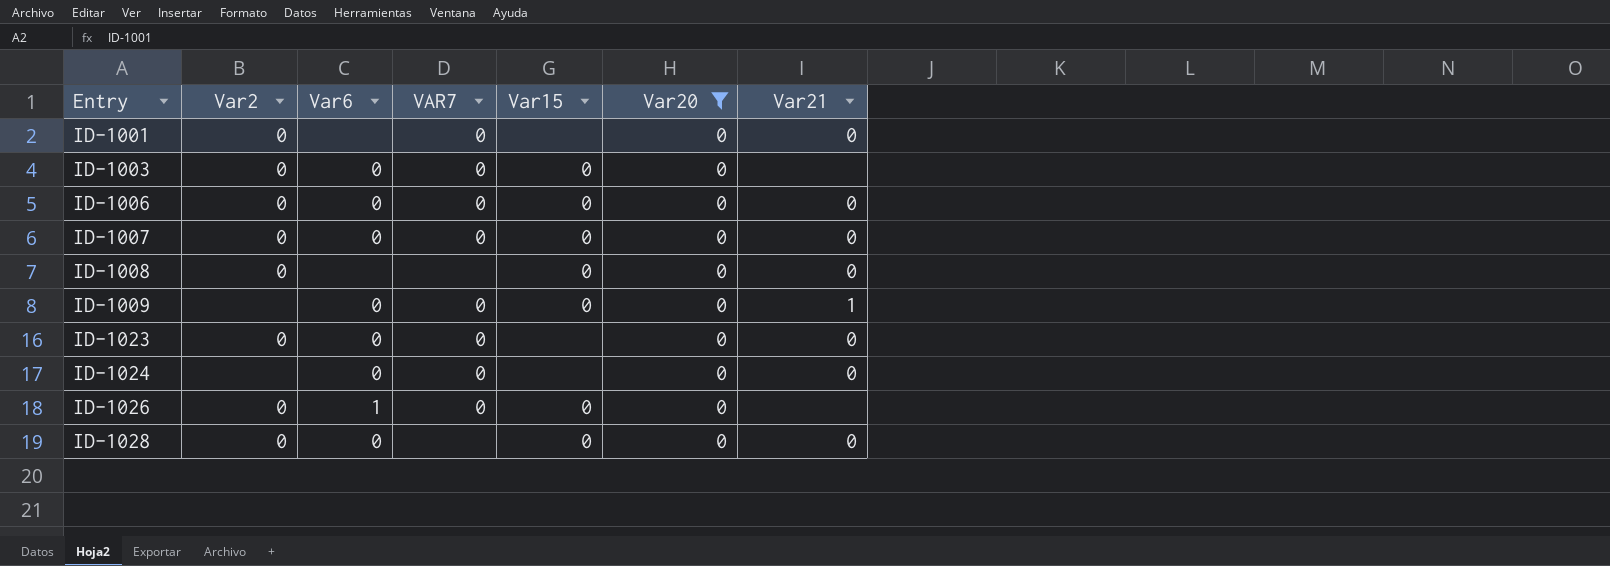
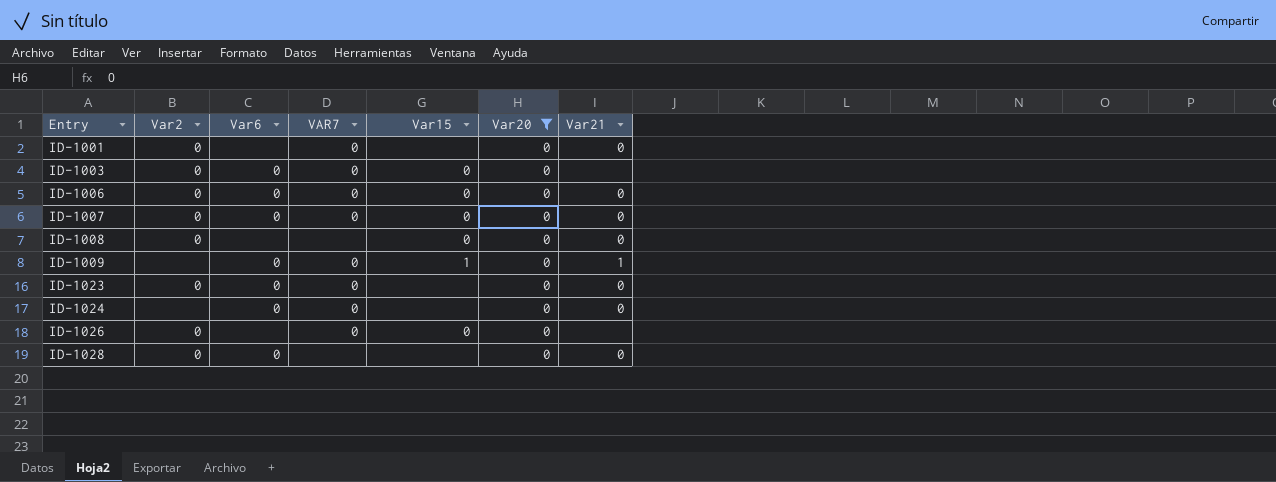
ID-1009 | Var15: 0 -> 1
ID-1026 | Var6: 1 -> none
ID-1028 | Var15: 0 -> none

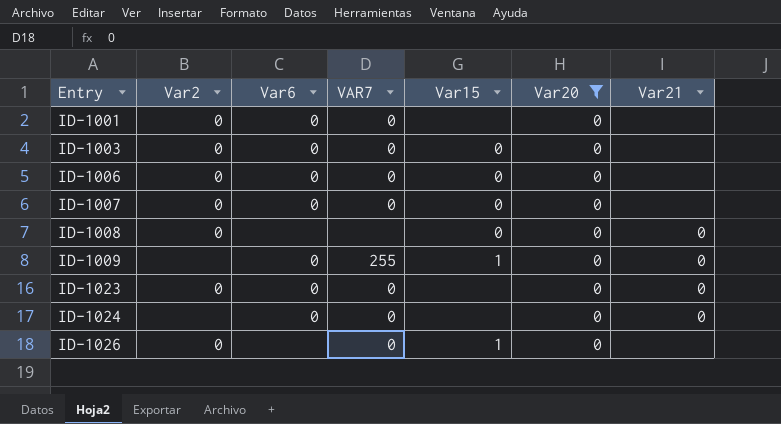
row ID-1028: 0 | 0 | none | none | 0 | 0 -> none
ID-1001 | Var6: none -> 0
ID-1001 | Var21: 0 -> none
ID-1006 | Var21: 0 -> none
ID-1007 | Var21: 0 -> none
ID-1009 | VAR7: 0 -> 255
ID-1009 | Var21: 1 -> 0
ID-1026 | Var15: 0 -> 1

